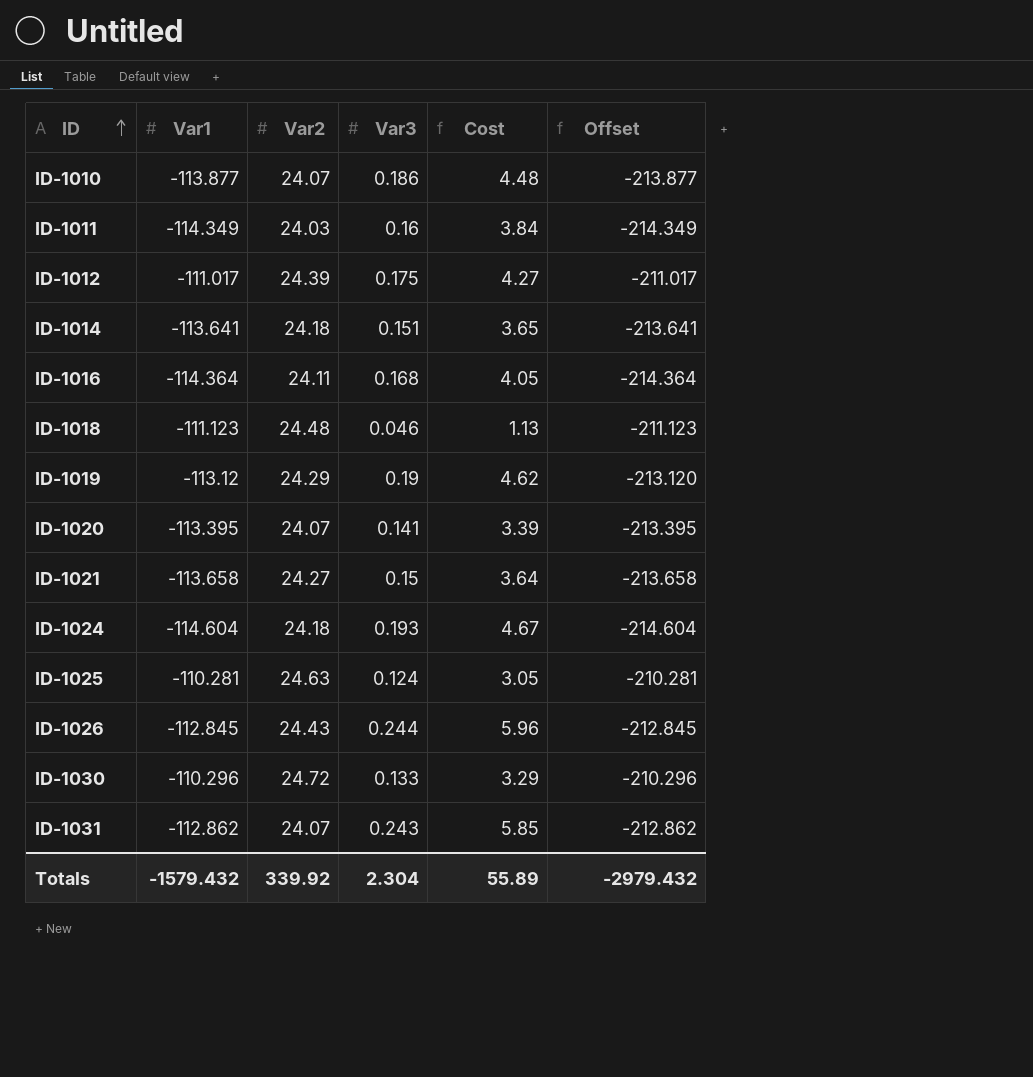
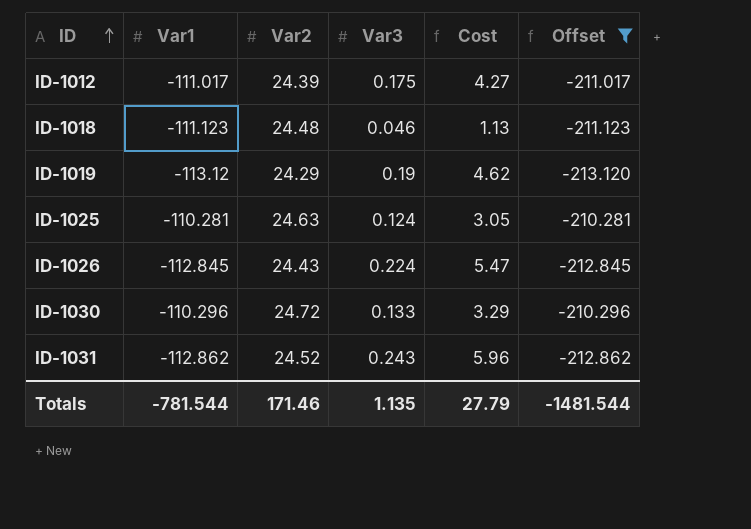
filter: none -> Offset >= -213.120
ID-1026 | Var3: 0.244 -> 0.224
ID-1026 | Cost: 5.96 -> 5.47
ID-1031 | Var2: 24.07 -> 24.52
ID-1031 | Cost: 5.85 -> 5.96
Totals | Var1: -1579.432 -> -781.544
Totals | Var2: 339.92 -> 171.46
Totals | Var3: 2.304 -> 1.135
Totals | Cost: 55.89 -> 27.79
Totals | Offset: -2979.432 -> -1481.544

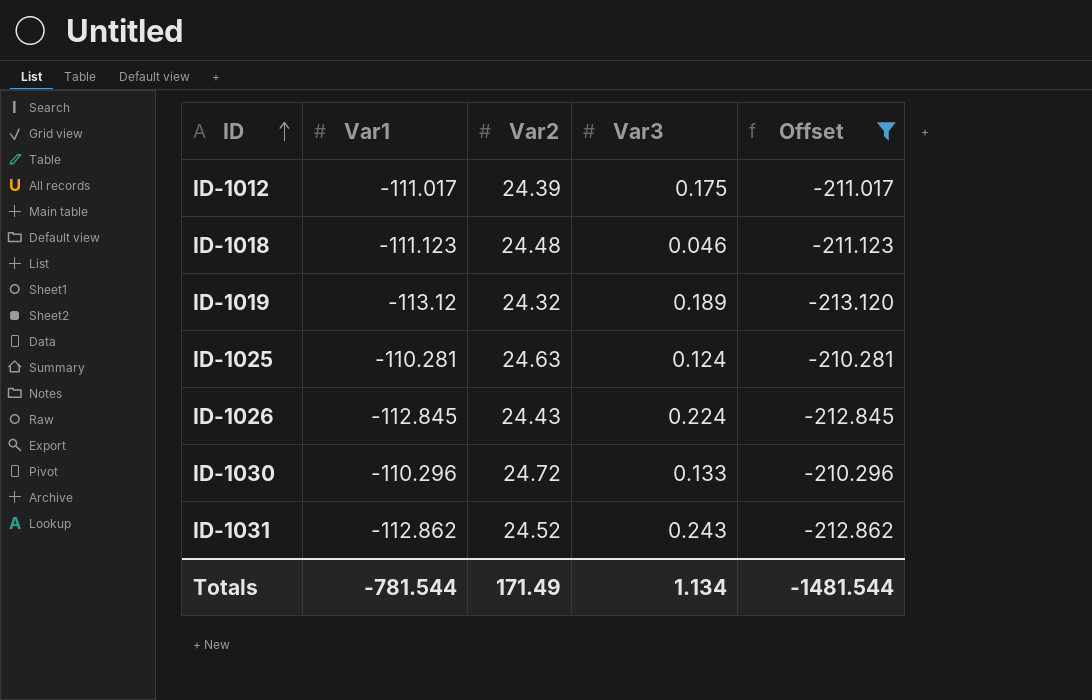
column Cost | formula: [Var2] * [Var3] -> none
ID-1019 | Var2: 24.29 -> 24.32
ID-1019 | Var3: 0.19 -> 0.189
Totals | Var2: 171.46 -> 171.49
Totals | Var3: 1.135 -> 1.134

